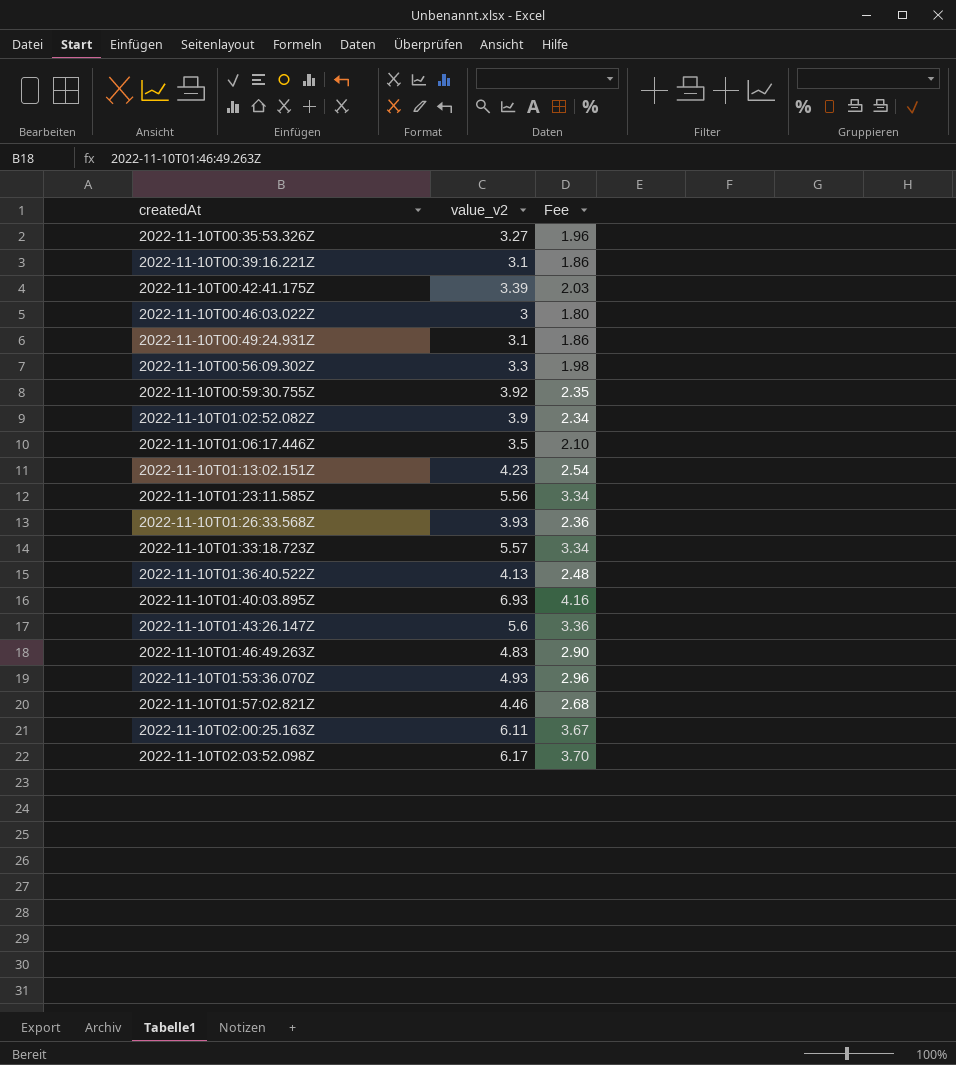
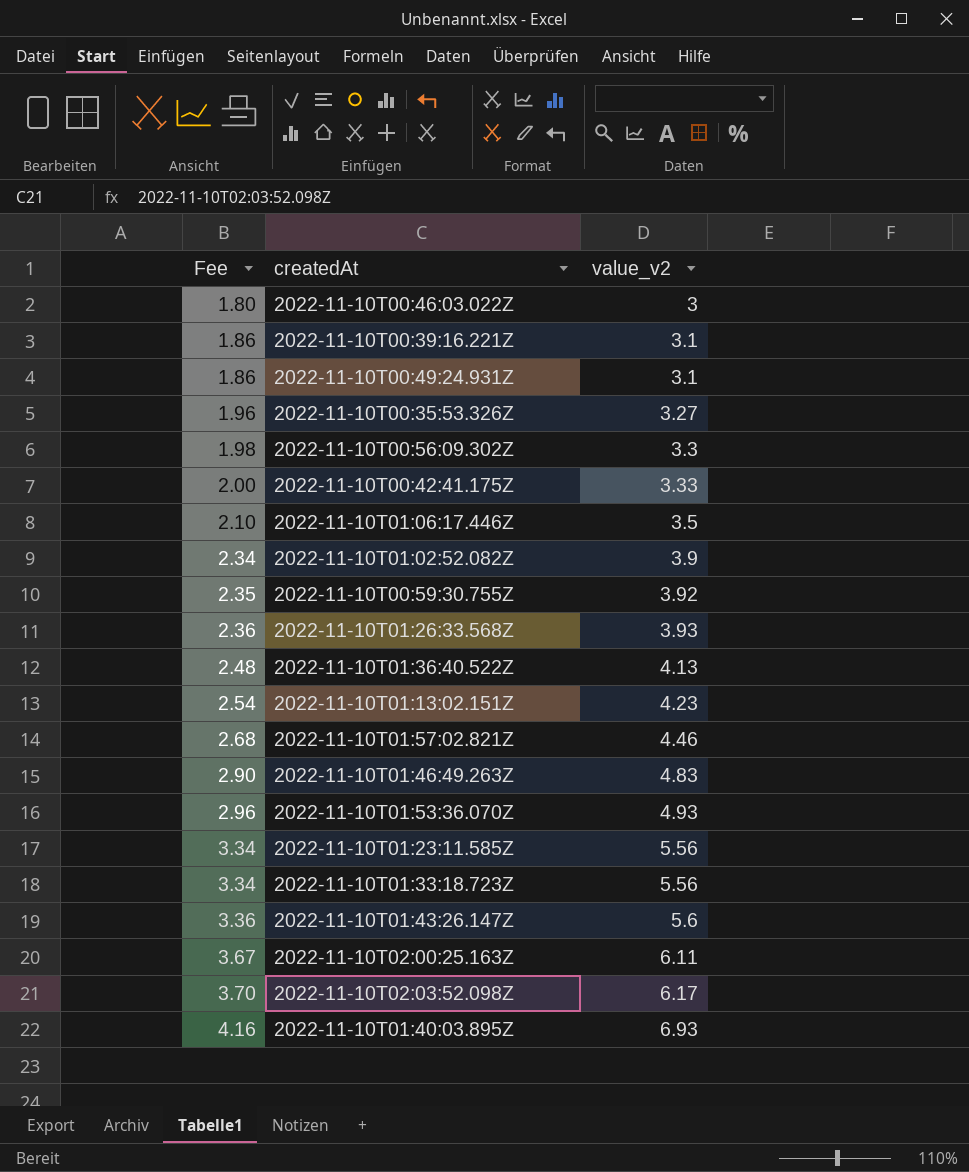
row order: createdAt ascending -> Fee ascending
column Fee | position: 3 -> 1
2022-11-10T00:42:41.175Z | Fee: 2.03 -> 2.00
2022-11-10T00:42:41.175Z | value_v2: 3.39 -> 3.33
2022-11-10T01:33:18.723Z | value_v2: 5.57 -> 5.56

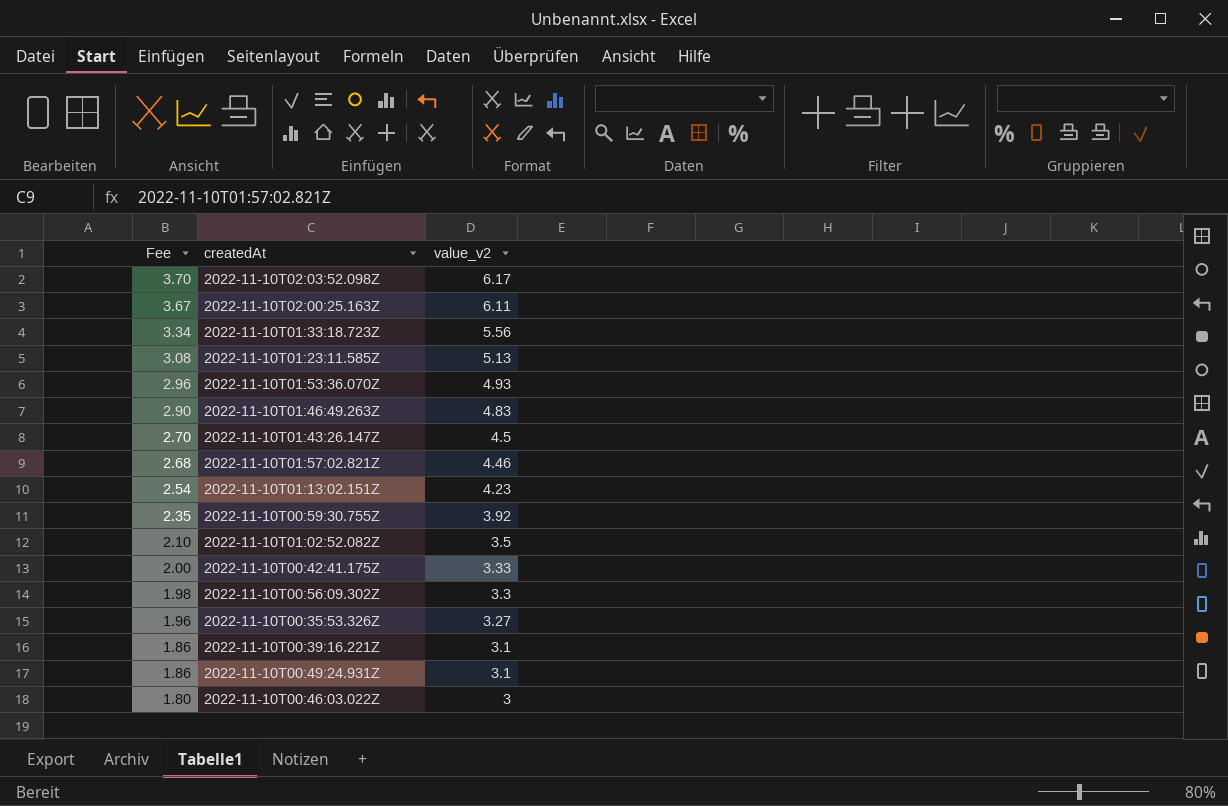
row order: Fee ascending -> Fee descending
row 2022-11-10T01:06:17.446Z: 2.10 | 3.5 -> none
row 2022-11-10T01:26:33.568Z: 2.36 | 3.93 -> none
row 2022-11-10T01:36:40.522Z: 2.48 | 4.13 -> none
row 2022-11-10T01:40:03.895Z: 4.16 | 6.93 -> none
2022-11-10T01:23:11.585Z | Fee: 3.34 -> 3.08
2022-11-10T01:23:11.585Z | value_v2: 5.56 -> 5.13
2022-11-10T01:43:26.147Z | Fee: 3.36 -> 2.70
2022-11-10T01:43:26.147Z | value_v2: 5.6 -> 4.5
2022-11-10T01:02:52.082Z | Fee: 2.34 -> 2.10
2022-11-10T01:02:52.082Z | value_v2: 3.9 -> 3.5

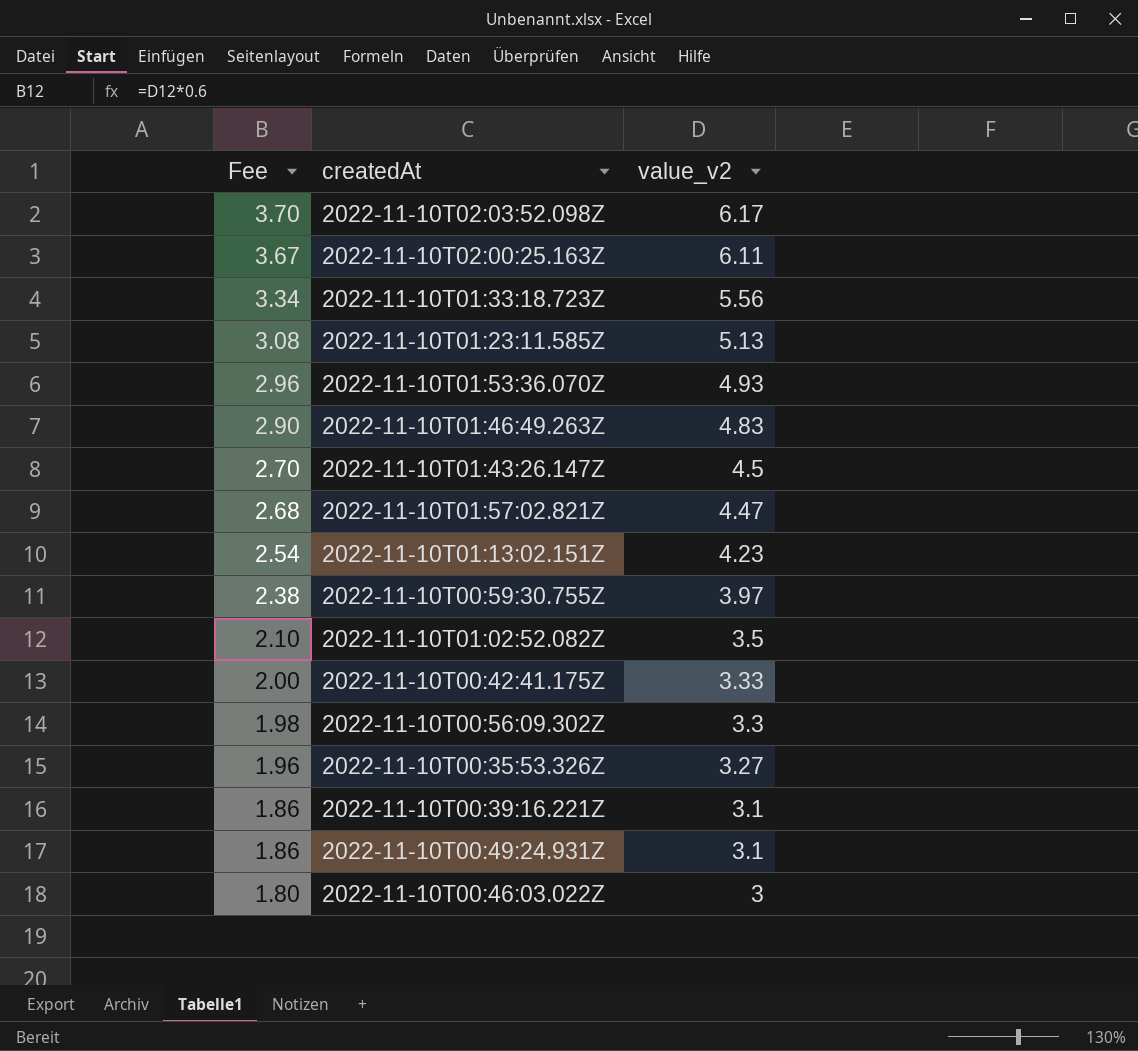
2022-11-10T01:57:02.821Z | value_v2: 4.46 -> 4.47
2022-11-10T00:59:30.755Z | Fee: 2.35 -> 2.38
2022-11-10T00:59:30.755Z | value_v2: 3.92 -> 3.97

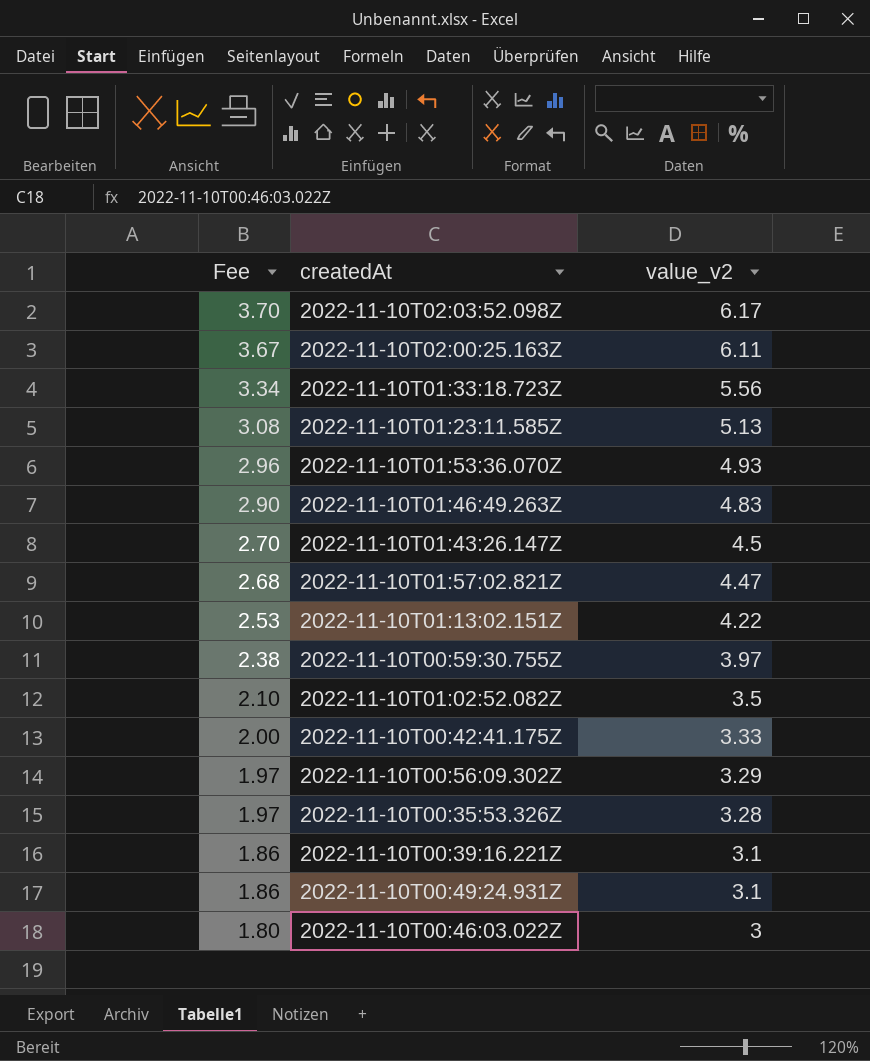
2022-11-10T01:13:02.151Z | Fee: 2.54 -> 2.53
2022-11-10T01:13:02.151Z | value_v2: 4.23 -> 4.22
2022-11-10T00:56:09.302Z | Fee: 1.98 -> 1.97
2022-11-10T00:56:09.302Z | value_v2: 3.3 -> 3.29
2022-11-10T00:35:53.326Z | Fee: 1.96 -> 1.97
2022-11-10T00:35:53.326Z | value_v2: 3.27 -> 3.28

